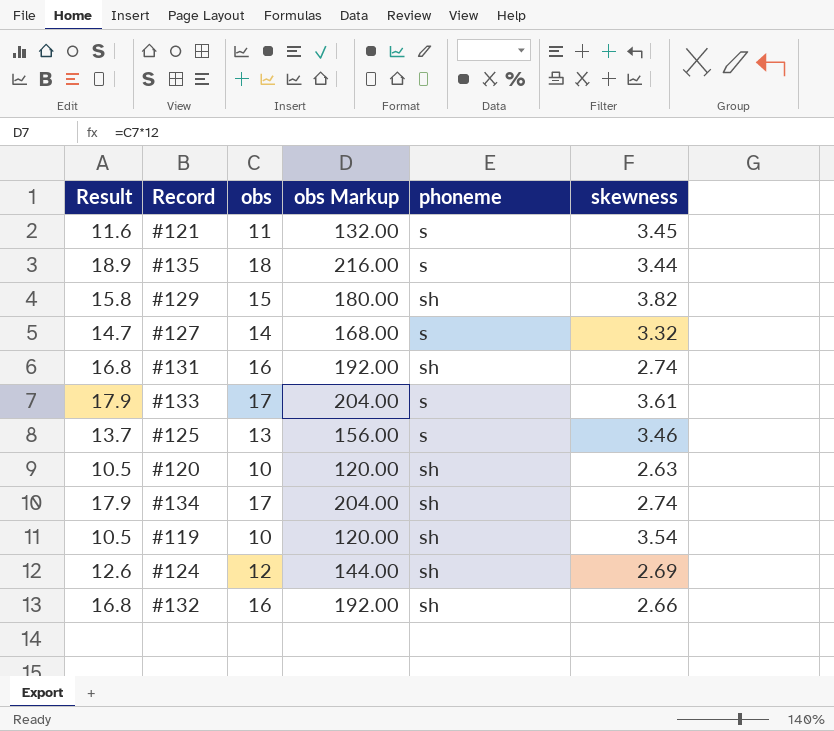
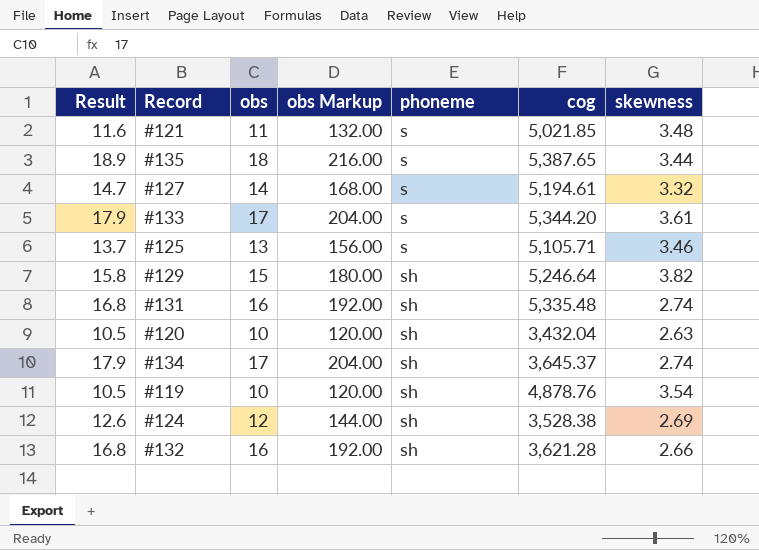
row order: none -> phoneme ascending
column cog | position: none -> 6
#121 | skewness: 3.45 -> 3.48

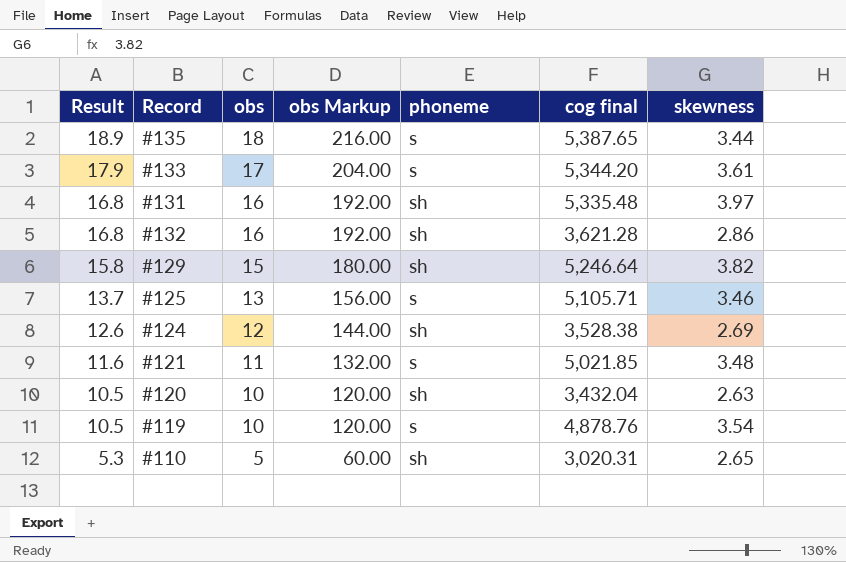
row order: phoneme ascending -> Result descending
column name: cog -> cog final
row #127: 14.7 | 14 | 168.00 | s | 5,194.61 | 3.32 -> none
row #134: 17.9 | 17 | 204.00 | sh | 3,645.37 | 2.74 -> none
#131 | skewness: 2.74 -> 3.97
#132 | skewness: 2.66 -> 2.86
#119 | phoneme: sh -> s
row #110: none -> 5.3 | 5 | 60.00 | sh | 3,020.31 | 2.65

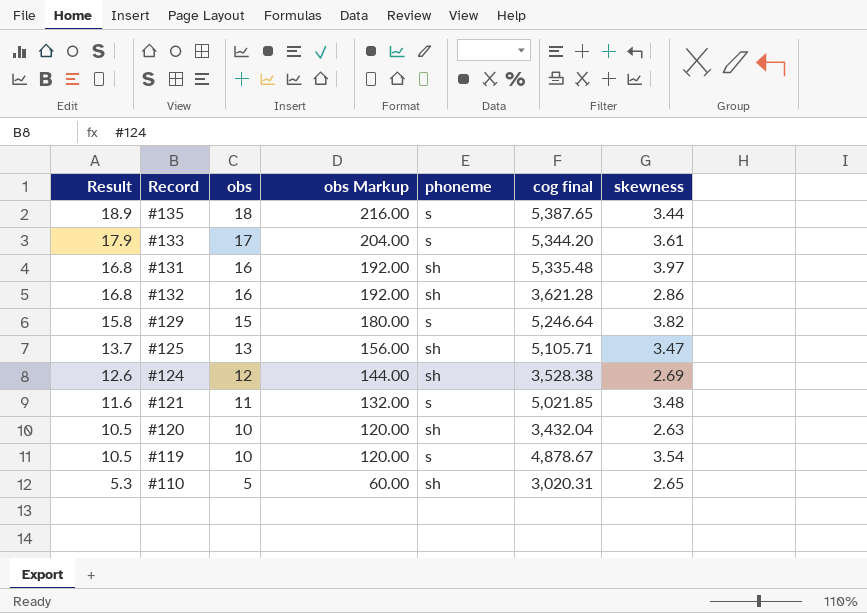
#129 | phoneme: sh -> s
#125 | phoneme: s -> sh
#125 | skewness: 3.46 -> 3.47
#119 | cog final: 4,878.76 -> 4,878.67

